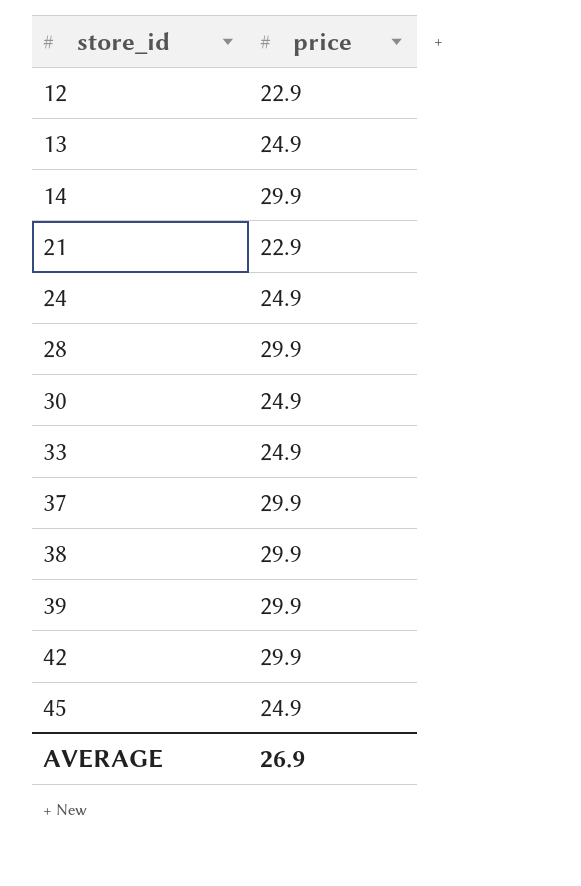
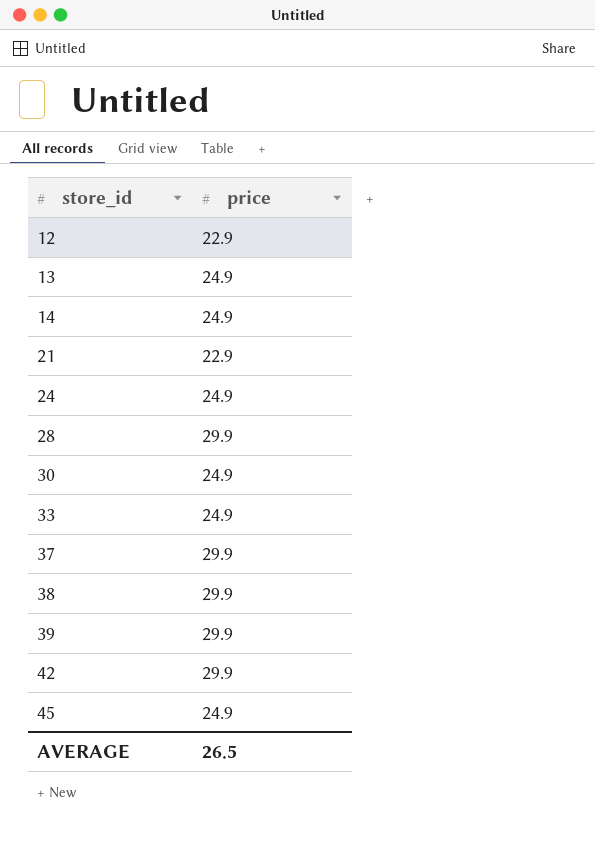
14 | price: 29.9 -> 24.9
AVERAGE | price: 26.9 -> 26.5

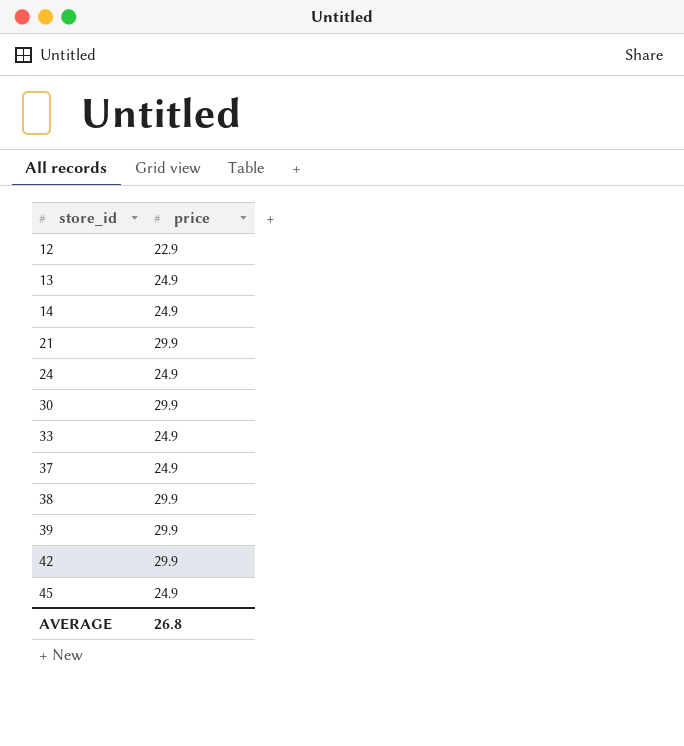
row 28: 29.9 -> none
21 | price: 22.9 -> 29.9
30 | price: 24.9 -> 29.9
37 | price: 29.9 -> 24.9
AVERAGE | price: 26.5 -> 26.8

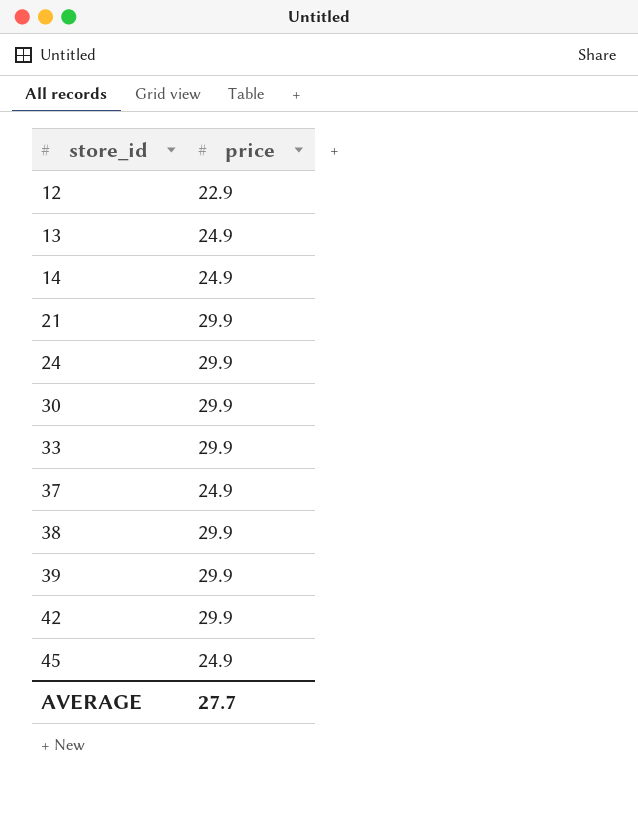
24 | price: 24.9 -> 29.9
33 | price: 24.9 -> 29.9
AVERAGE | price: 26.8 -> 27.7

